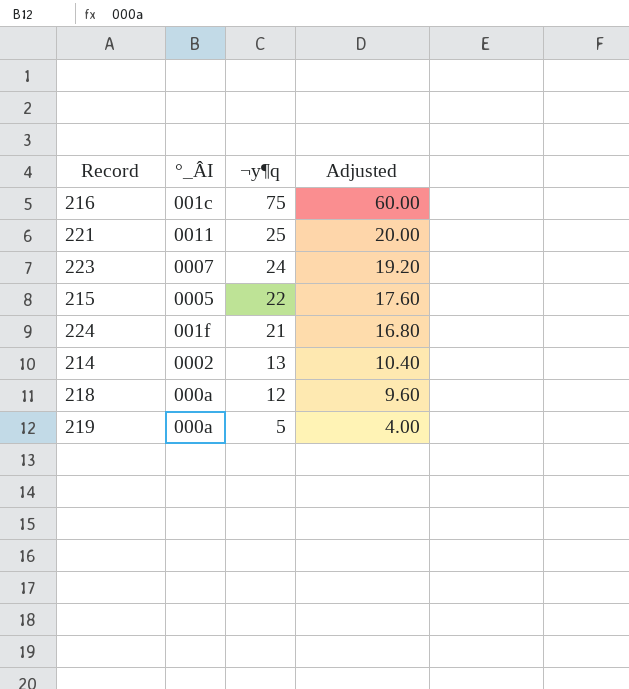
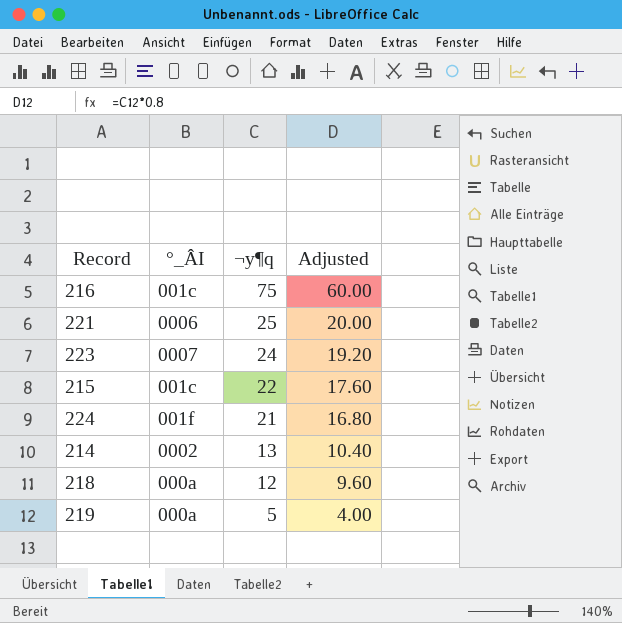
221 | °_ÂI: 0011 -> 0006
215 | °_ÂI: 0005 -> 001c

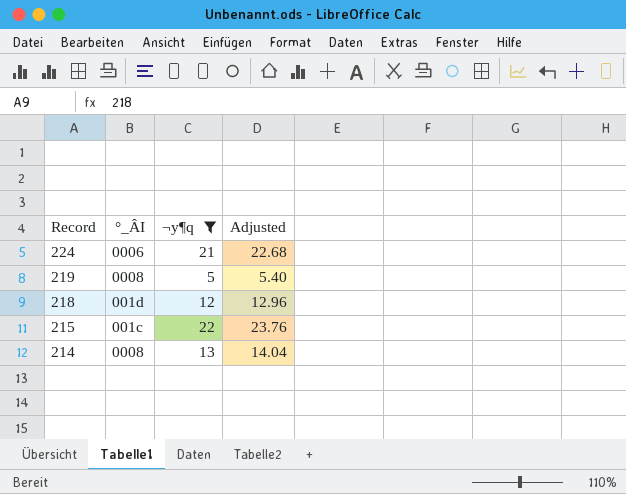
filter: none -> ¬y¶q <= 22
row order: ¬y¶q descending -> Record descending
column Adjusted | formula: [¬y¶q] * 0.8 -> [¬y¶q] * 1.08
224 | °_ÂI: 001f -> 0006
219 | °_ÂI: 000a -> 0008
218 | °_ÂI: 000a -> 001d
214 | °_ÂI: 0002 -> 0008

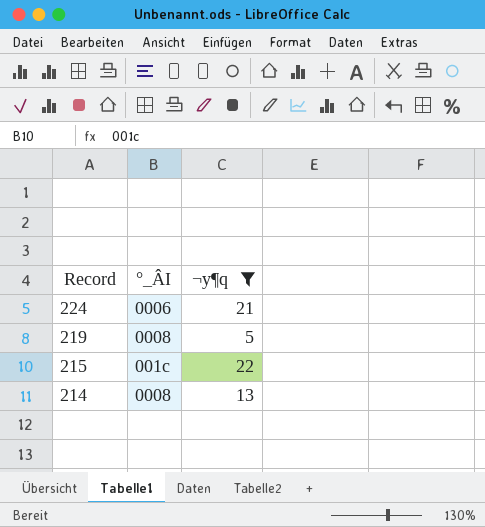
column Adjusted | formula: [¬y¶q] * 1.08 -> none
row 218: 001d | 12 | 12.96 -> none

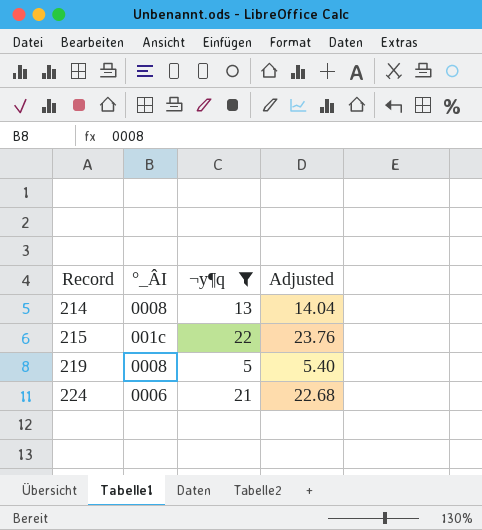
row order: Record descending -> Record ascending
column Adjusted | formula: none -> [¬y¶q] * 1.08

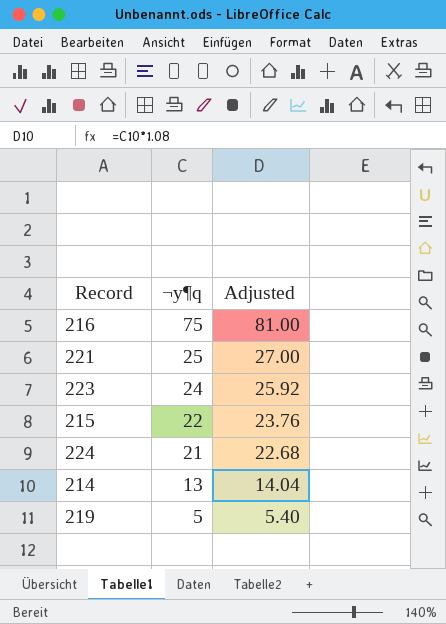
filter: ¬y¶q <= 22 -> none
row order: Record ascending -> ¬y¶q descending
column °_ÂI | position: 2 -> none

